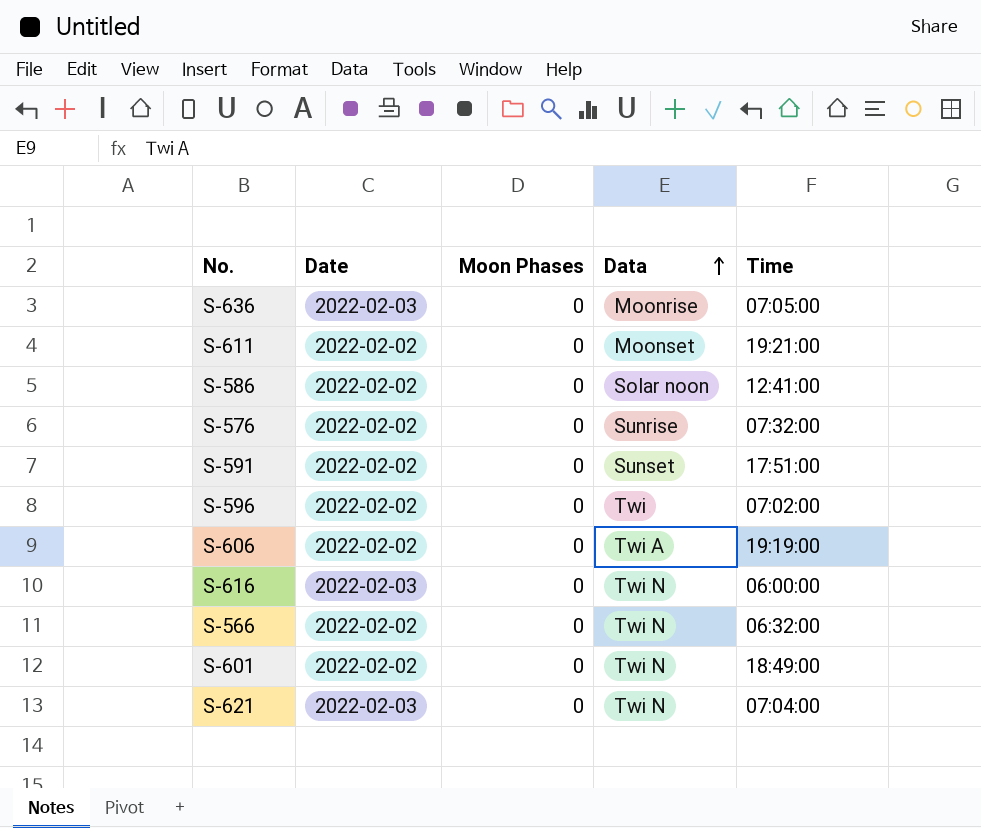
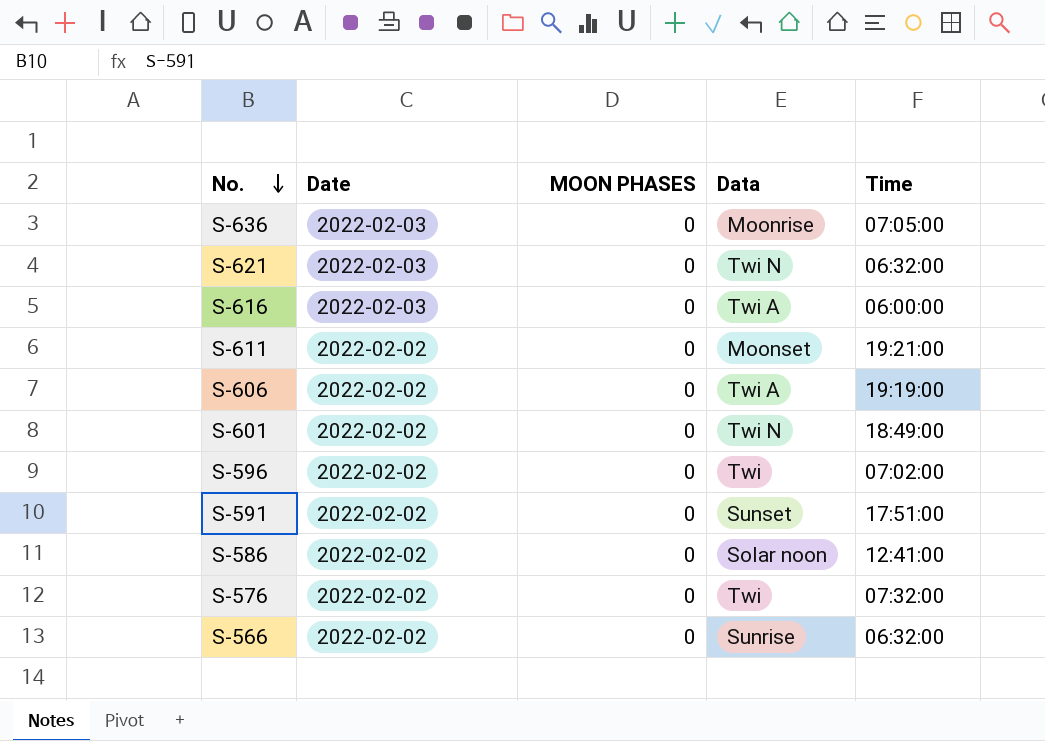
row order: Data ascending -> No. descending
column name: Moon Phases -> MOON PHASES
S-621 | Time: 07:04:00 -> 06:32:00
S-616 | Data: Twi N -> Twi A
S-576 | Data: Sunrise -> Twi
S-566 | Data: Twi N -> Sunrise

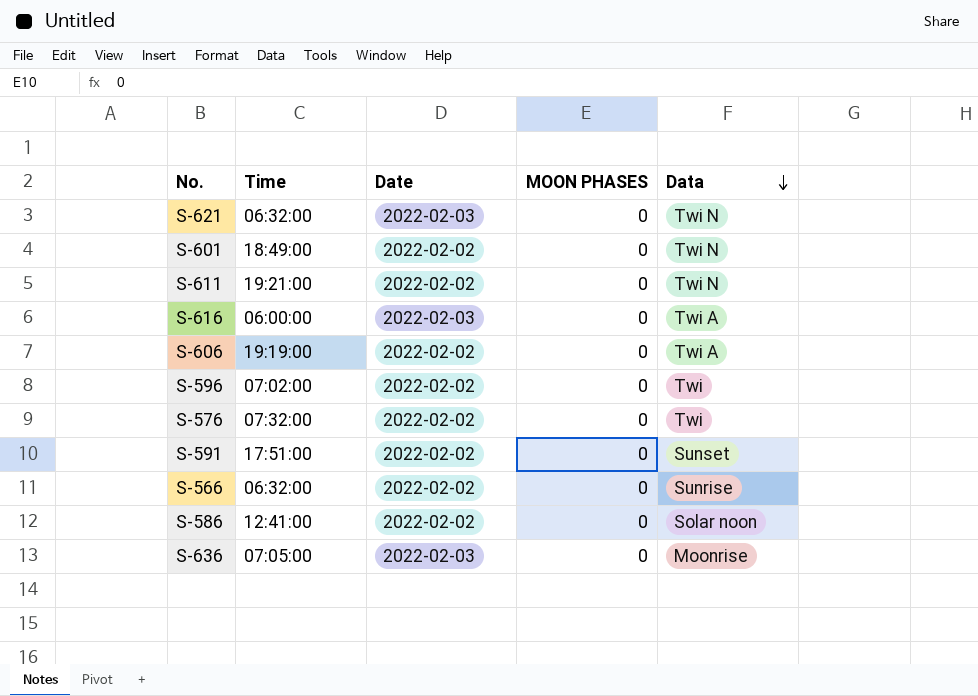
row order: No. descending -> Data descending
column Time | position: 5 -> 2
S-611 | Data: Moonset -> Twi N

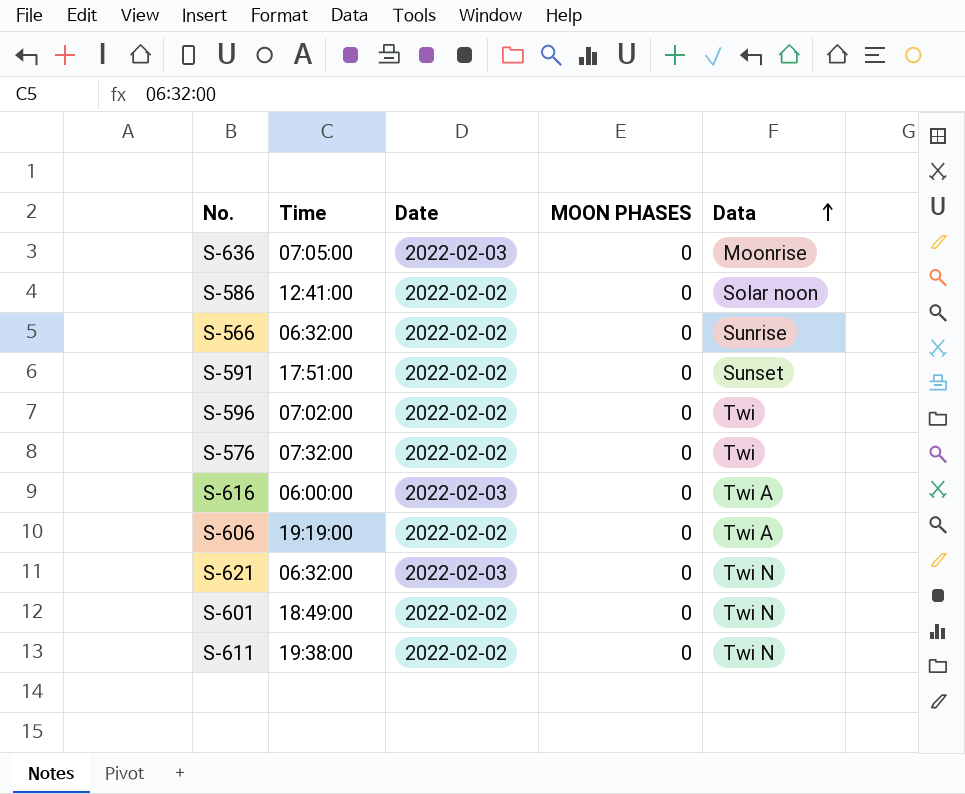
row order: Data descending -> Data ascending
S-611 | Time: 19:21:00 -> 19:38:00

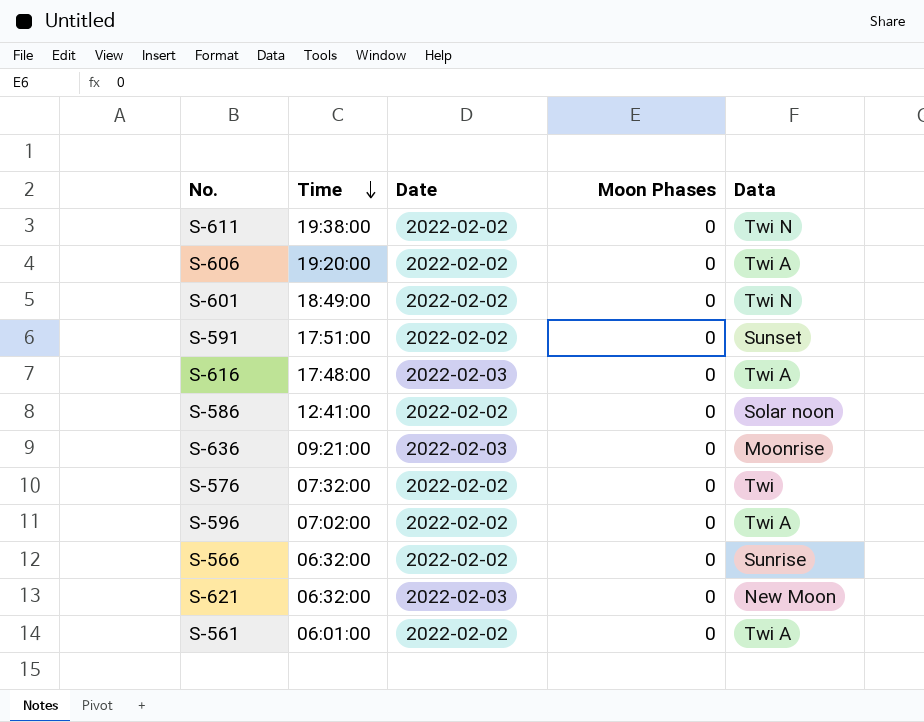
row order: Data ascending -> Time descending
column name: MOON PHASES -> Moon Phases
S-606 | Time: 19:19:00 -> 19:20:00
S-616 | Time: 06:00:00 -> 17:48:00
S-636 | Time: 07:05:00 -> 09:21:00
S-596 | Data: Twi -> Twi A
S-621 | Data: Twi N -> New Moon
row S-561: none -> 06:01:00 | 2022-02-02 | 0 | Twi A

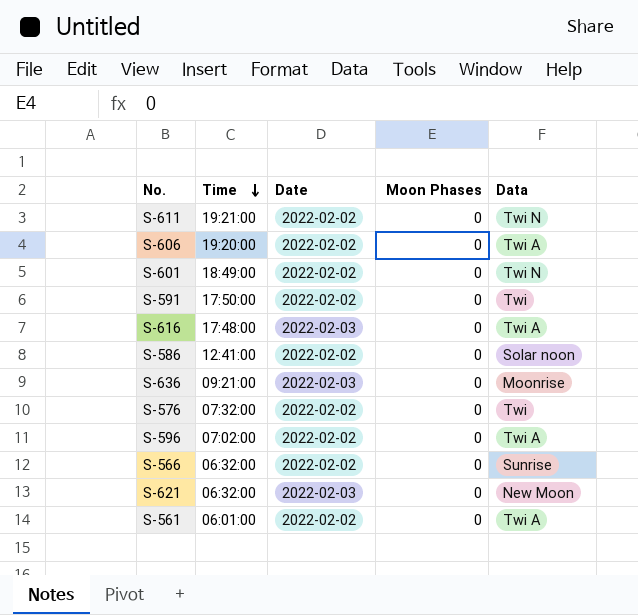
S-611 | Time: 19:38:00 -> 19:21:00
S-591 | Time: 17:51:00 -> 17:50:00
S-591 | Data: Sunset -> Twi

